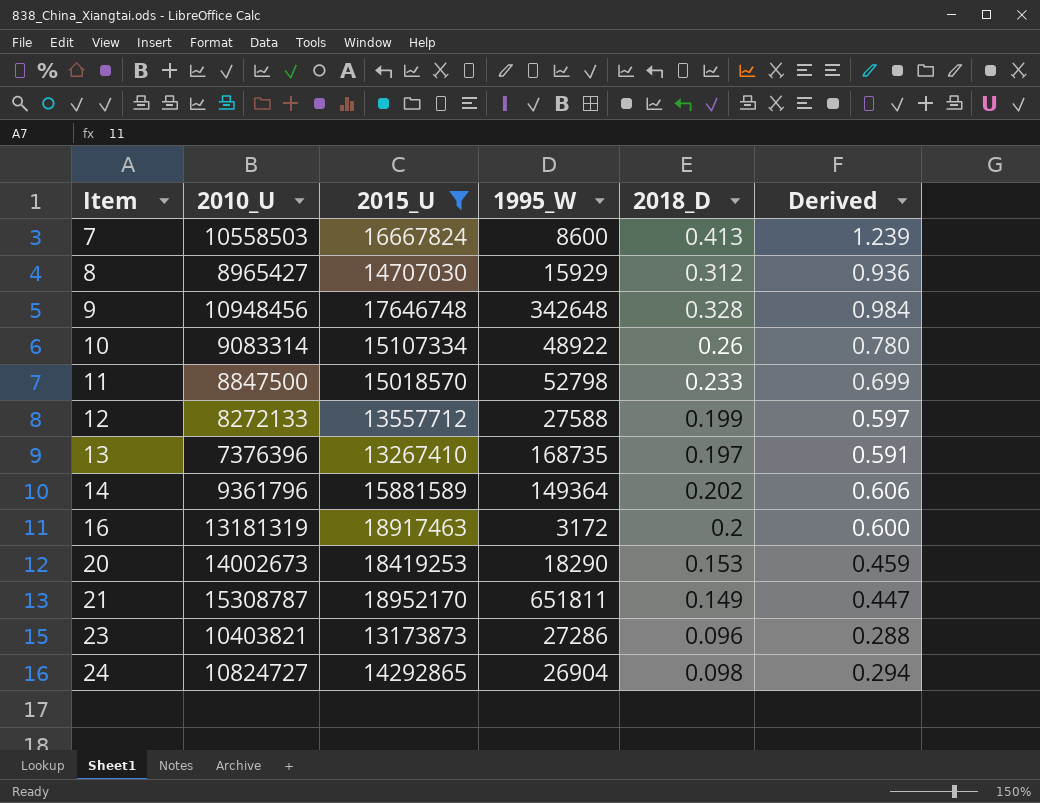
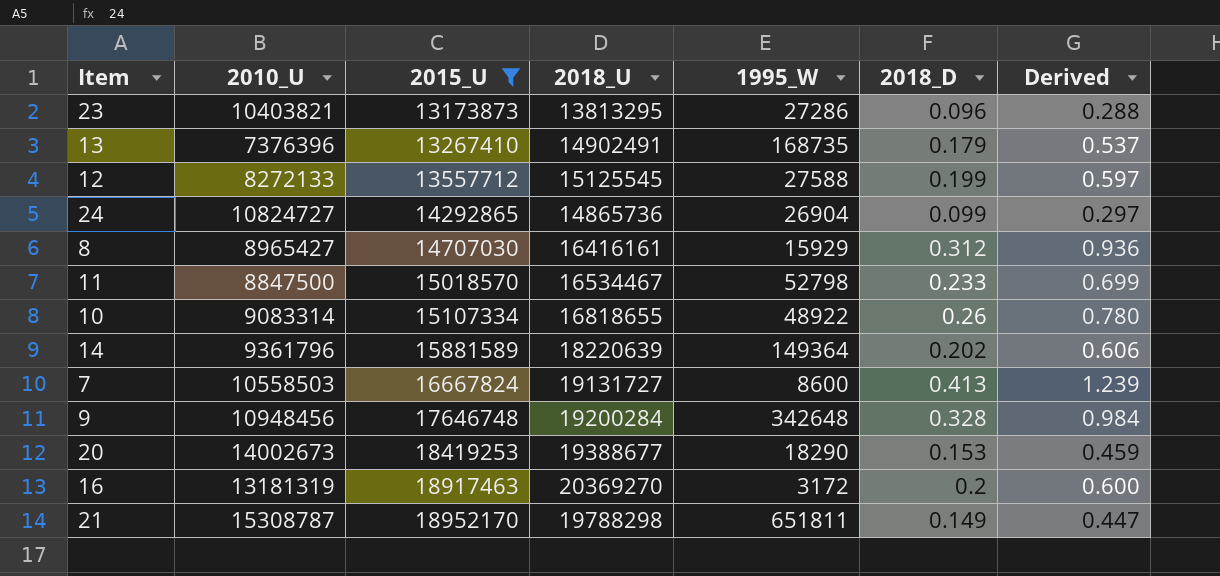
row order: Item ascending -> 2015_U ascending
column 2018_U | position: none -> 4
13 | 2018_D: 0.197 -> 0.179
13 | Derived: 0.591 -> 0.537
24 | 2018_D: 0.098 -> 0.099
24 | Derived: 0.294 -> 0.297

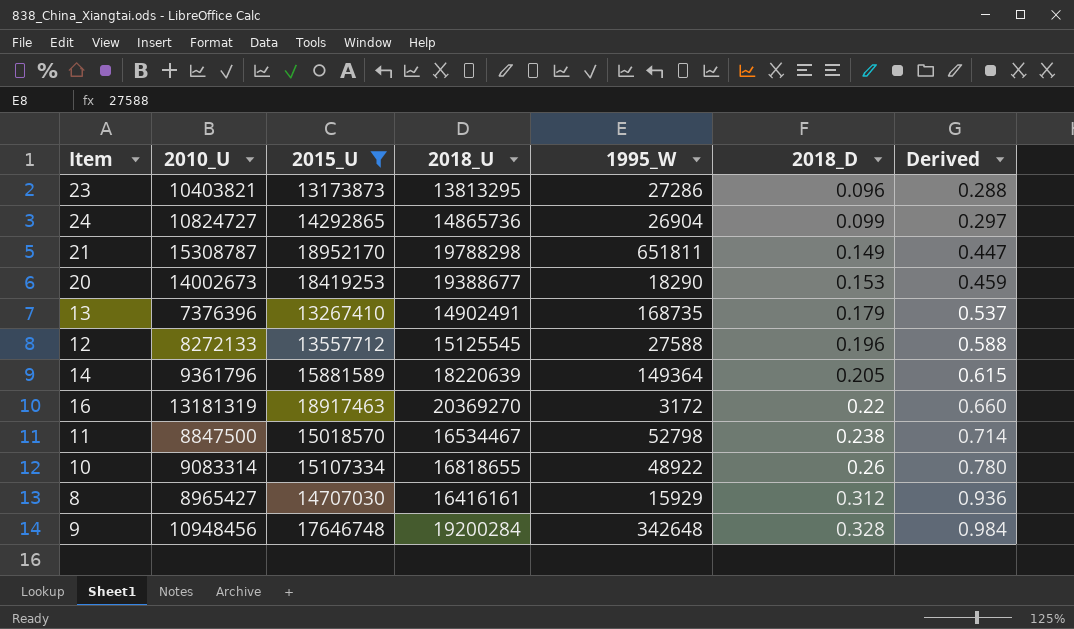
row order: 2015_U ascending -> 2018_D ascending
row 7: 10558503 | 16667824 | 19131727 | 8600 | 0.413 | 1.239 -> none
12 | 2018_D: 0.199 -> 0.196
12 | Derived: 0.597 -> 0.588
14 | 2018_D: 0.202 -> 0.205
14 | Derived: 0.606 -> 0.615
16 | 2018_D: 0.2 -> 0.22
16 | Derived: 0.600 -> 0.660
11 | 2018_D: 0.233 -> 0.238
11 | Derived: 0.699 -> 0.714

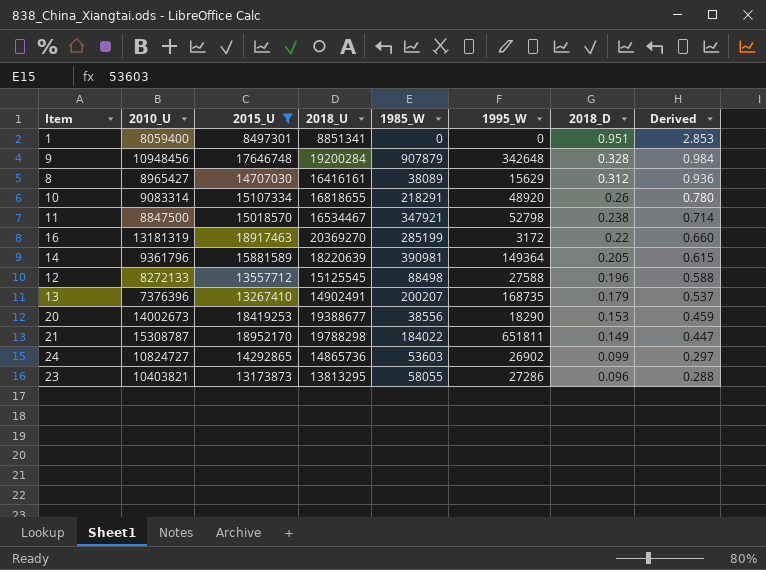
row order: 2018_D ascending -> 2018_D descending
column 1985_W | position: none -> 5
row 1: none -> 8059400 | 8497301 | 8851341 | 0 | 0 | 0.951 | 2.853
8 | 1995_W: 15929 -> 15629
10 | 1995_W: 48922 -> 48920
24 | 1995_W: 26904 -> 26902

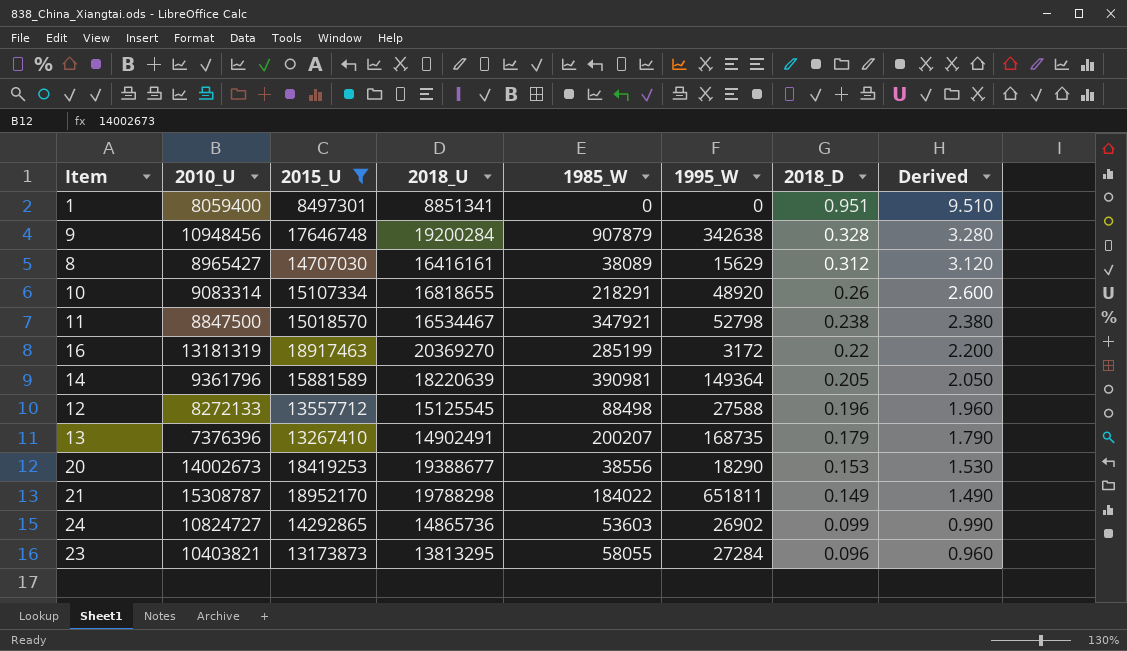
column Derived | formula: [2018_D] * 3 -> [2018_D] * 10
9 | 1995_W: 342648 -> 342638
23 | 1995_W: 27286 -> 27284

